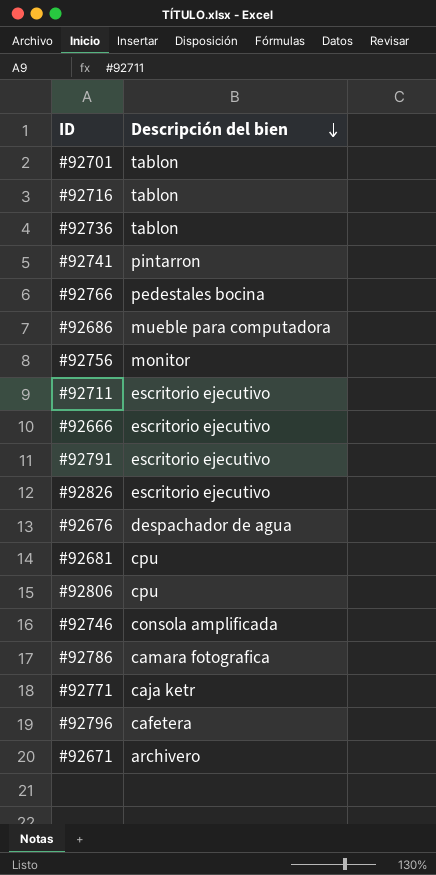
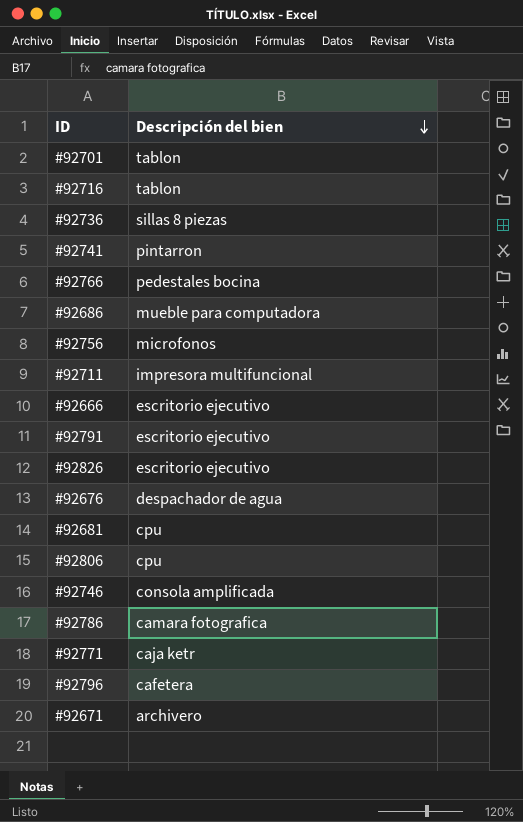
#92736 | Descripción del bien: tablon -> sillas 8 piezas
#92756 | Descripción del bien: monitor -> microfonos
#92711 | Descripción del bien: escritorio ejecutivo -> impresora multifuncional

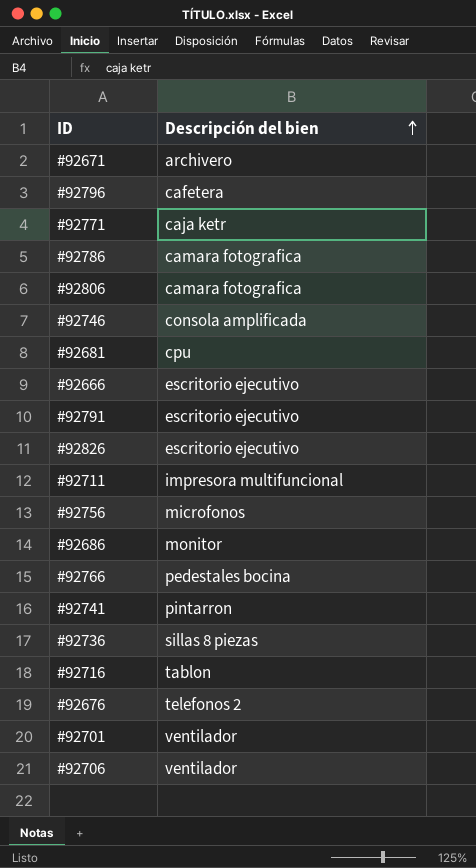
row order: Descripción del bien descending -> Descripción del bien ascending
#92806 | Descripción del bien: cpu -> camara fotografica
#92686 | Descripción del bien: mueble para computadora -> monitor
#92676 | Descripción del bien: despachador de agua -> telefonos 2
#92701 | Descripción del bien: tablon -> ventilador
row #92706: none -> ventilador

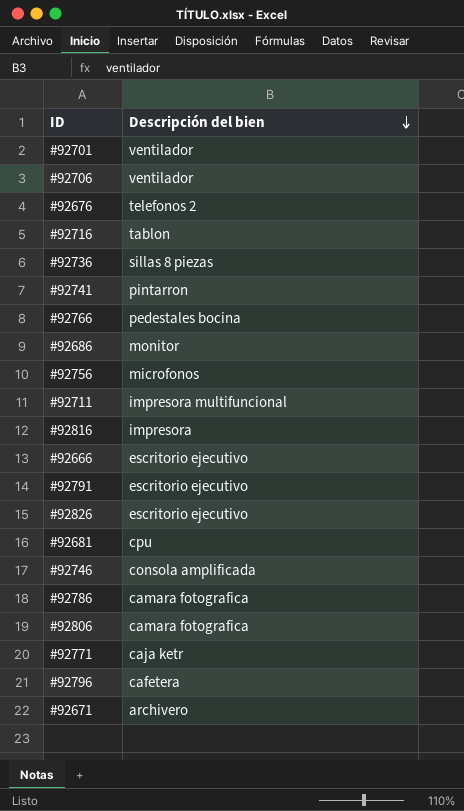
row order: Descripción del bien ascending -> Descripción del bien descending
row #92816: none -> impresora

